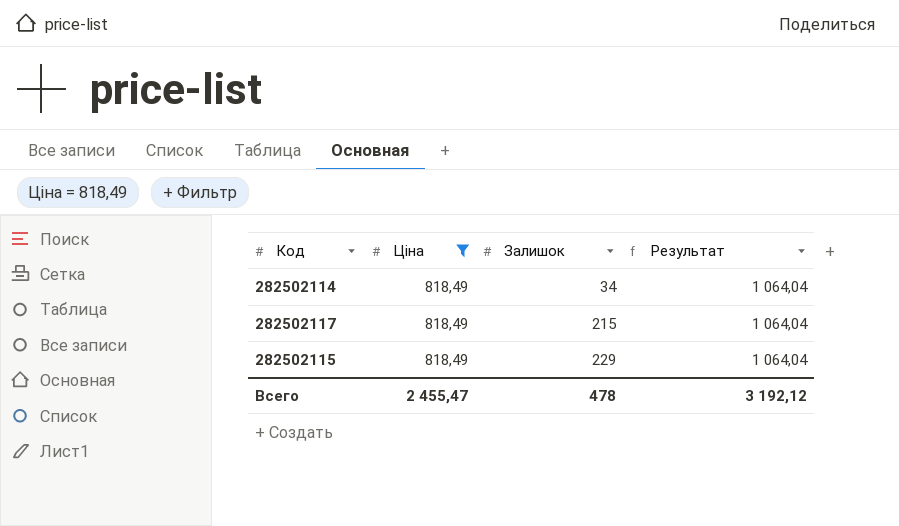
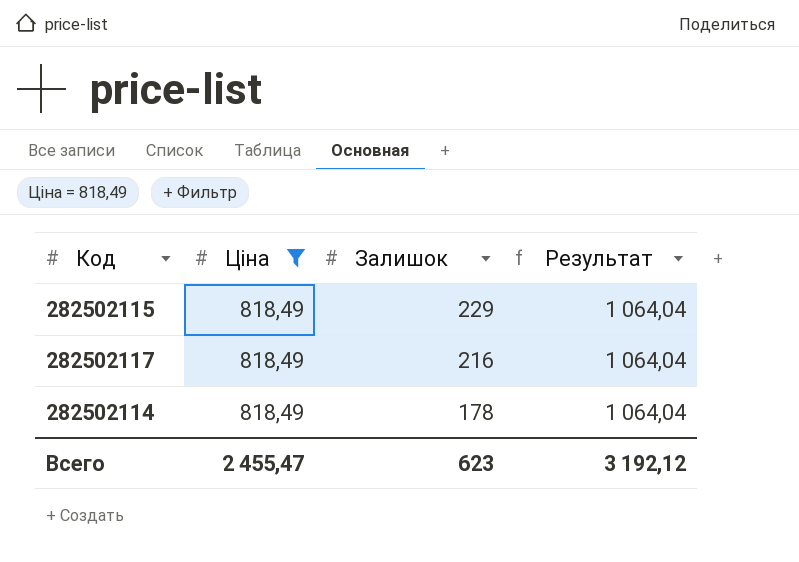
row order: Залишок ascending -> Залишок descending
282502117 | Залишок: 215 -> 216
282502114 | Залишок: 34 -> 178
Всего | Залишок: 478 -> 623

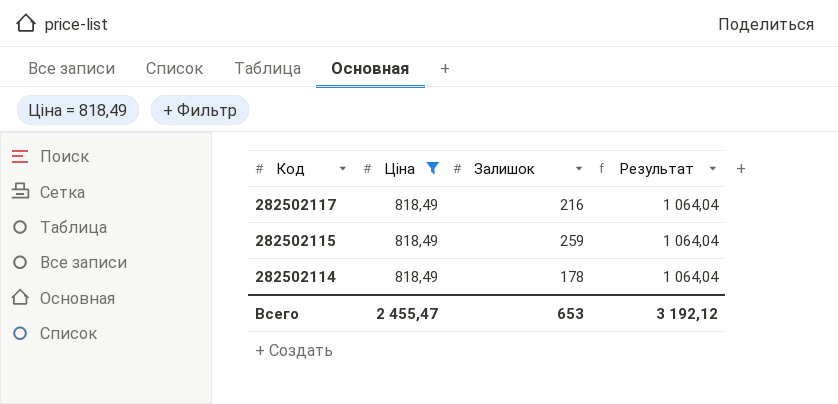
row order: Залишок descending -> Код descending
282502115 | Залишок: 229 -> 259
Всего | Залишок: 623 -> 653

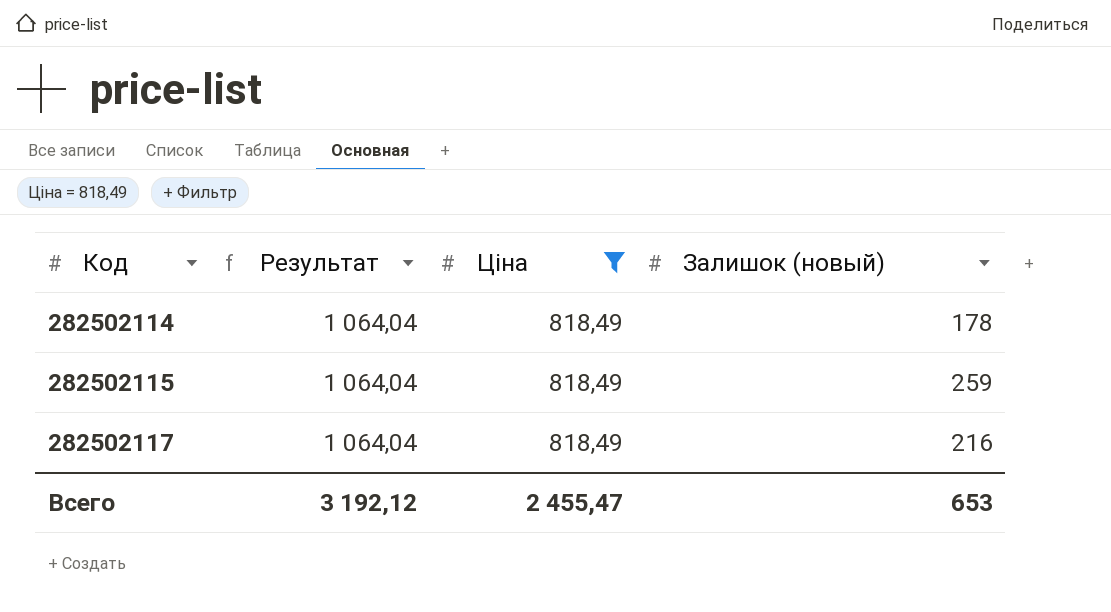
row order: Код descending -> Код ascending
column Результат | position: 4 -> 2
column name: Залишок -> Залишок (новый)

